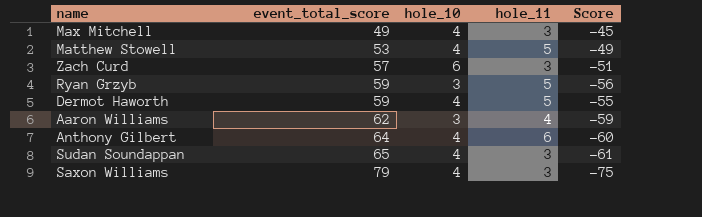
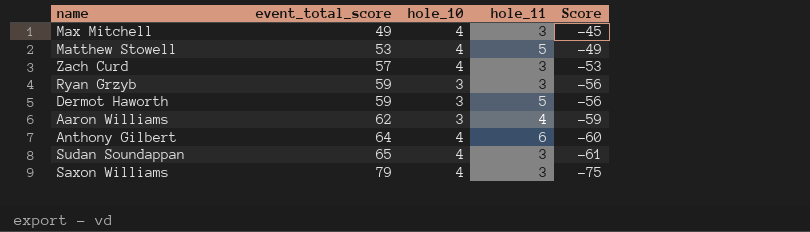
Zach Curd | hole_10: 6 -> 4
Zach Curd | Score: -51 -> -53
Ryan Grzyb | hole_11: 5 -> 3
Dermot Haworth | hole_10: 4 -> 3
Dermot Haworth | Score: -55 -> -56

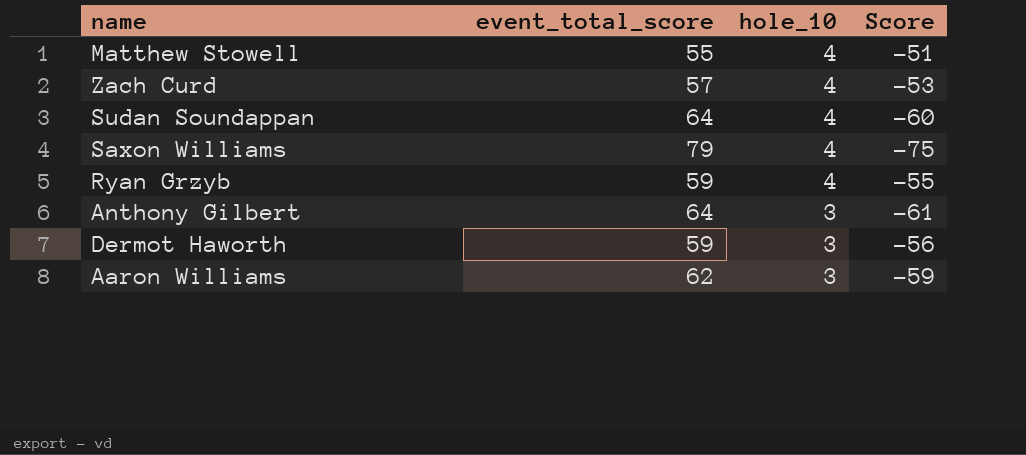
row order: event_total_score ascending -> hole_10 descending
column hole_11 | position: 4 -> none
row Max Mitchell: 49 | 4 | 3 | -45 -> none
Matthew Stowell | event_total_score: 53 -> 55
Matthew Stowell | Score: -49 -> -51
Sudan Soundappan | event_total_score: 65 -> 64
Sudan Soundappan | Score: -61 -> -60
Ryan Grzyb | hole_10: 3 -> 4
Ryan Grzyb | Score: -56 -> -55
Anthony Gilbert | hole_10: 4 -> 3
Anthony Gilbert | Score: -60 -> -61

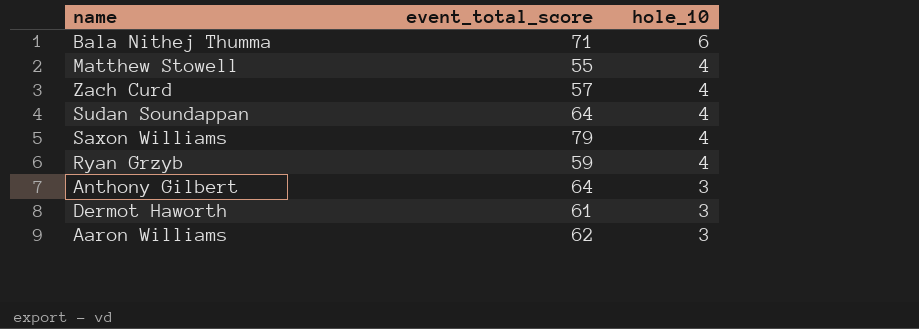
column Score | formula: [hole_10] - [event_total_score] -> none
row Bala Nithej Thumma: none -> 71 | 6
Dermot Haworth | event_total_score: 59 -> 61

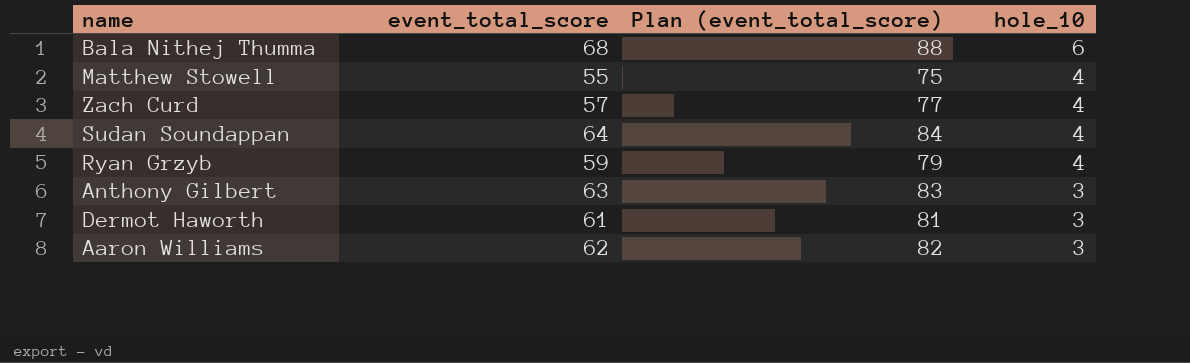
column Plan (event_total_score) | formula: none -> [event_total_score] + 20
row Saxon Williams: 79 | 4 -> none
Bala Nithej Thumma | event_total_score: 71 -> 68
Anthony Gilbert | event_total_score: 64 -> 63

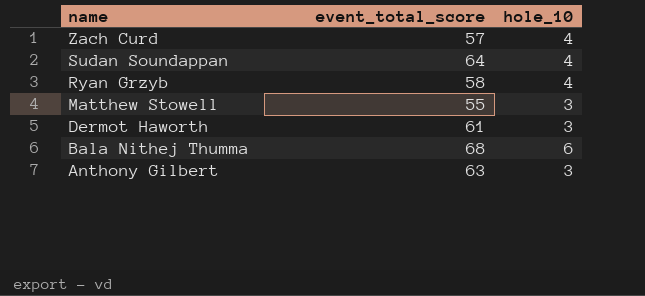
row order: hole_10 descending -> name descending
column Plan (event_total_score) | formula: [event_total_score] + 20 -> none
row Aaron Williams: 62 | 82 | 3 -> none
Ryan Grzyb | event_total_score: 59 -> 58
Matthew Stowell | hole_10: 4 -> 3

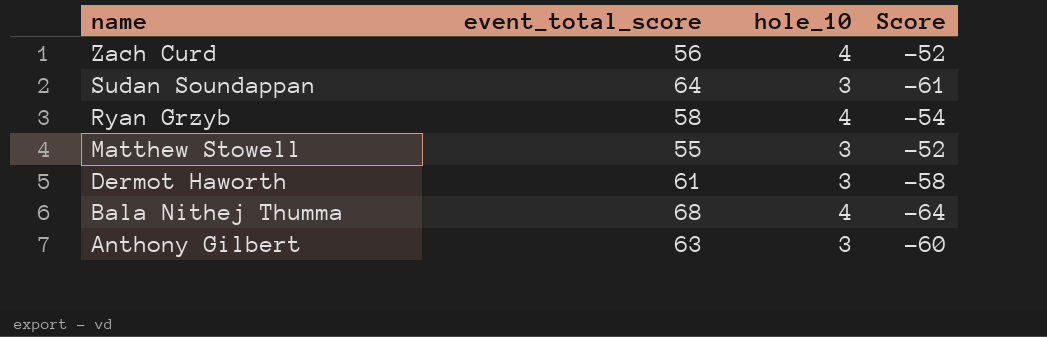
column Score | formula: none -> [hole_10] - [event_total_score]
Zach Curd | event_total_score: 57 -> 56
Sudan Soundappan | hole_10: 4 -> 3
Bala Nithej Thumma | hole_10: 6 -> 4

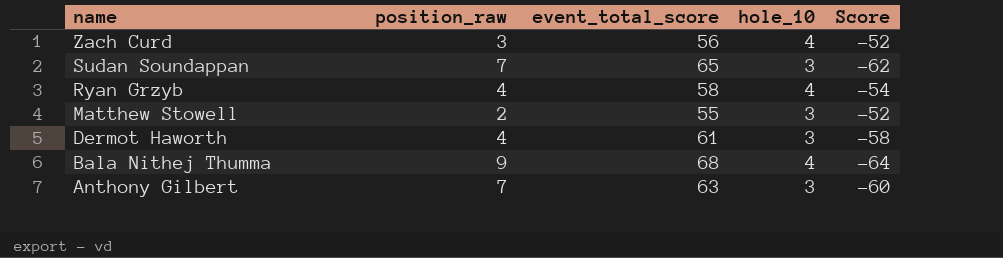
column position_raw | position: none -> 2
Sudan Soundappan | event_total_score: 64 -> 65
Sudan Soundappan | Score: -61 -> -62

